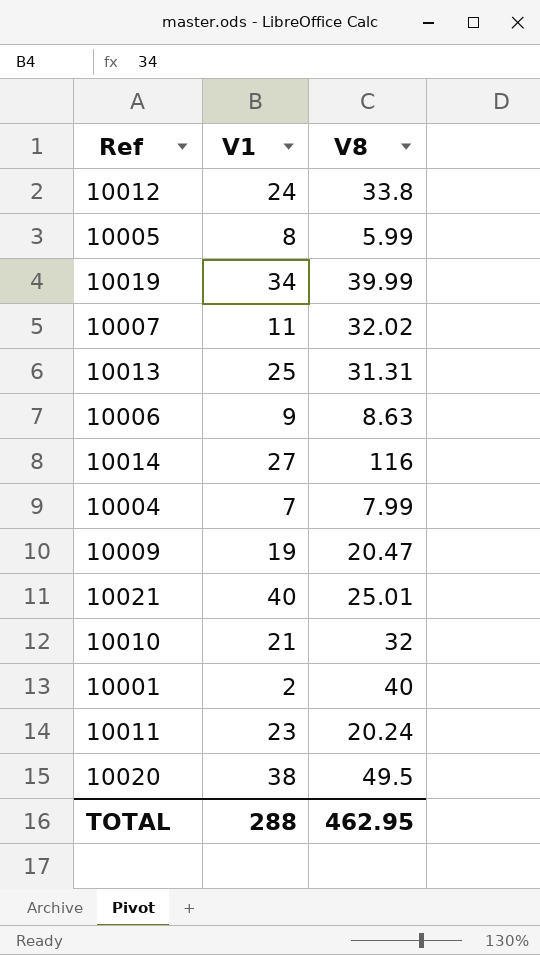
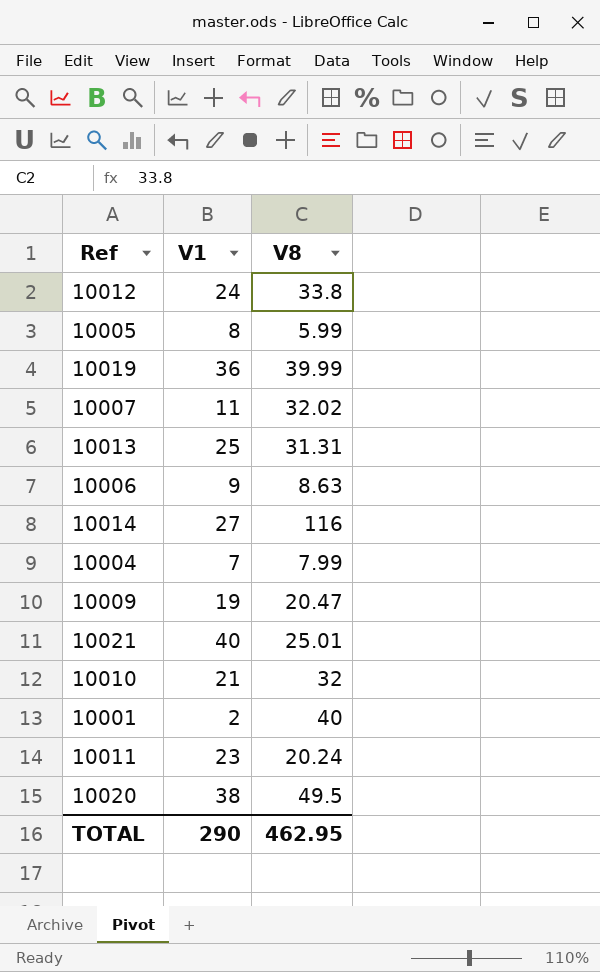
10019 | V1: 34 -> 36
TOTAL | V1: 288 -> 290

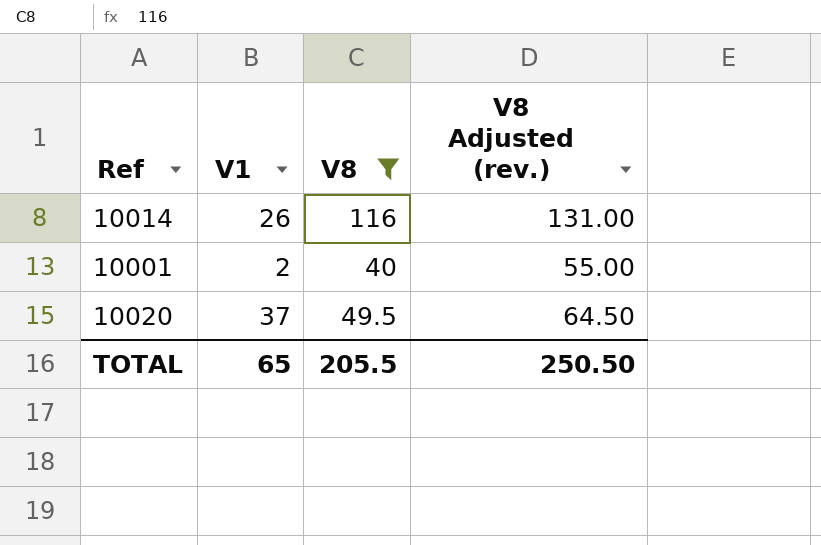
filter: none -> V8 >= 40
column V8 Adjusted (rev.) | formula: none -> [V8] + 15
10014 | V1: 27 -> 26
10020 | V1: 38 -> 37
TOTAL | V1: 290 -> 65
TOTAL | V8: 462.95 -> 205.5

